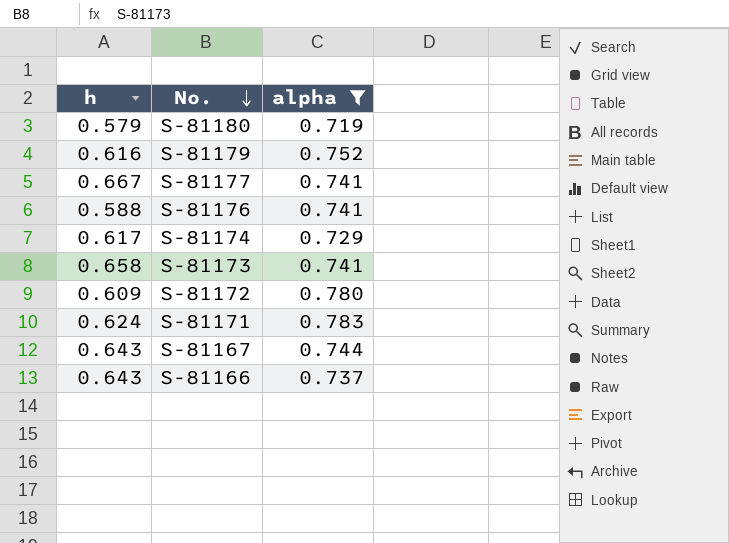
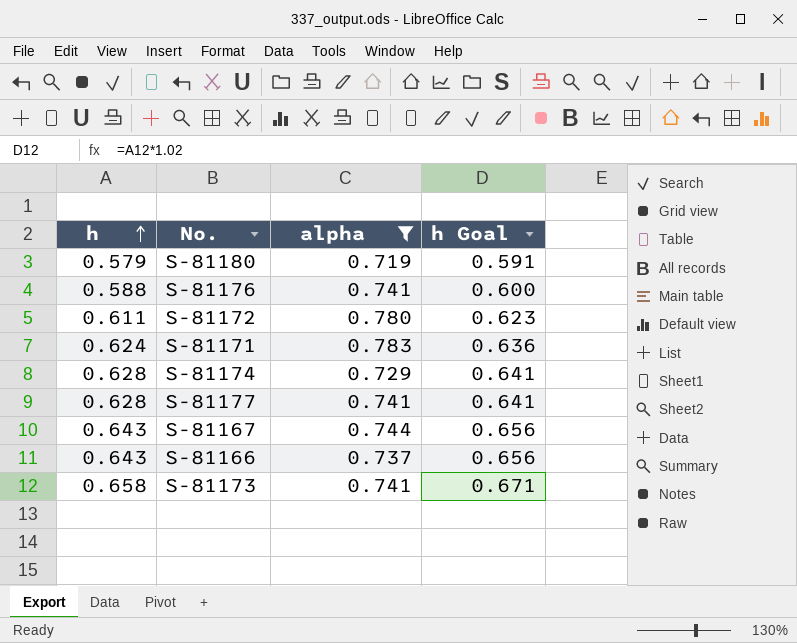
row order: No. descending -> h ascending
column h Goal | formula: none -> [h] * 1.02
row S-81179: 0.616 | 0.752 -> none
S-81172 | h: 0.609 -> 0.611
S-81174 | h: 0.617 -> 0.628
S-81177 | h: 0.667 -> 0.628

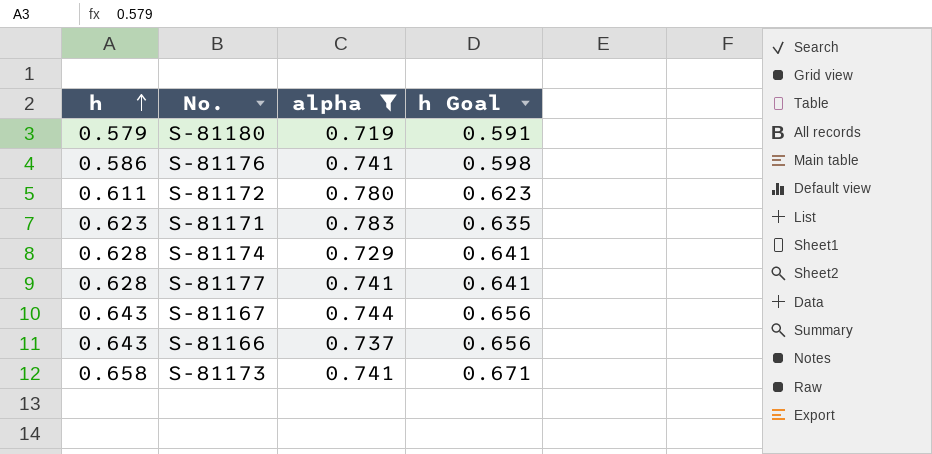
S-81176 | h: 0.588 -> 0.586
S-81176 | h Goal: 0.600 -> 0.598
S-81171 | h: 0.624 -> 0.623
S-81171 | h Goal: 0.636 -> 0.635

